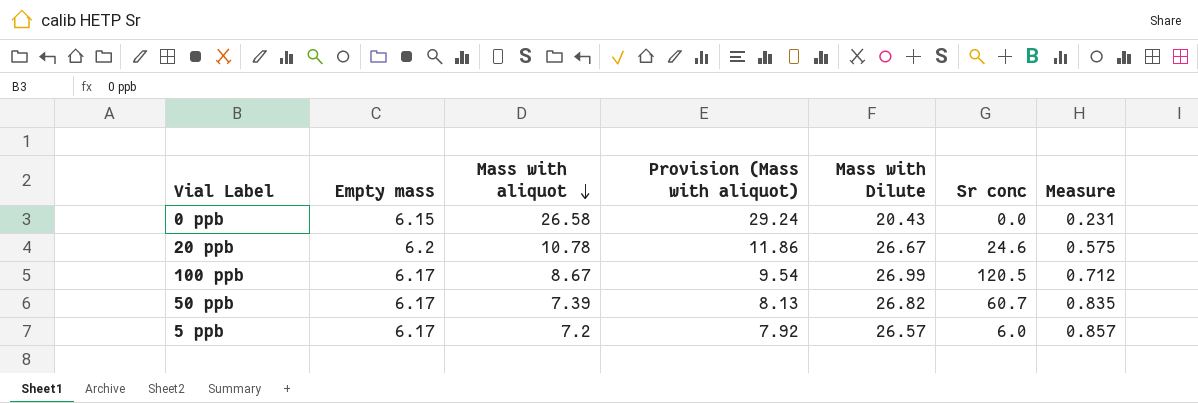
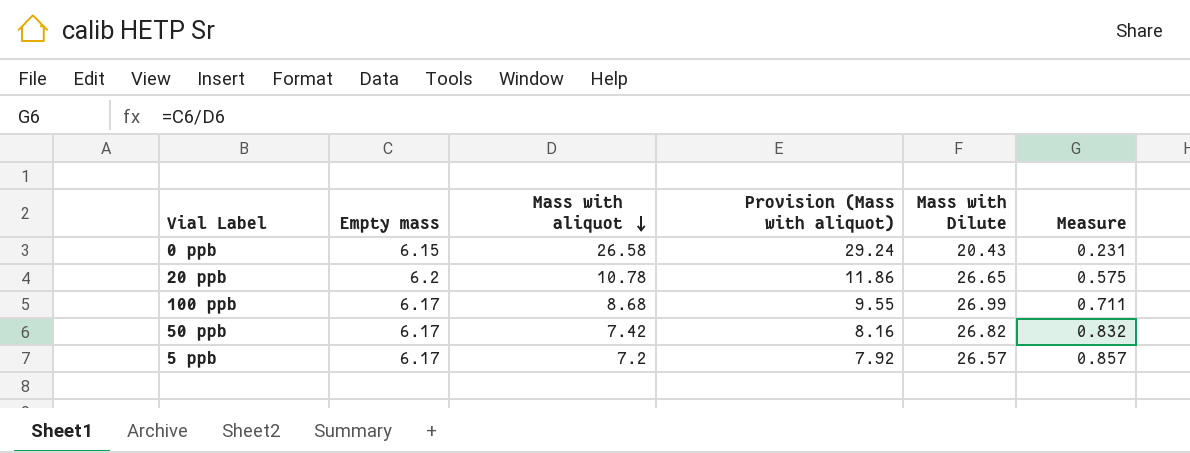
column Sr conc | position: 6 -> none
20 ppb | Mass with Dilute: 26.67 -> 26.65
100 ppb | Mass with aliquot: 8.67 -> 8.68
100 ppb | Provision (Mass with aliquot): 9.54 -> 9.55
100 ppb | Measure: 0.712 -> 0.711
50 ppb | Mass with aliquot: 7.39 -> 7.42
50 ppb | Provision (Mass with aliquot): 8.13 -> 8.16
50 ppb | Measure: 0.835 -> 0.832

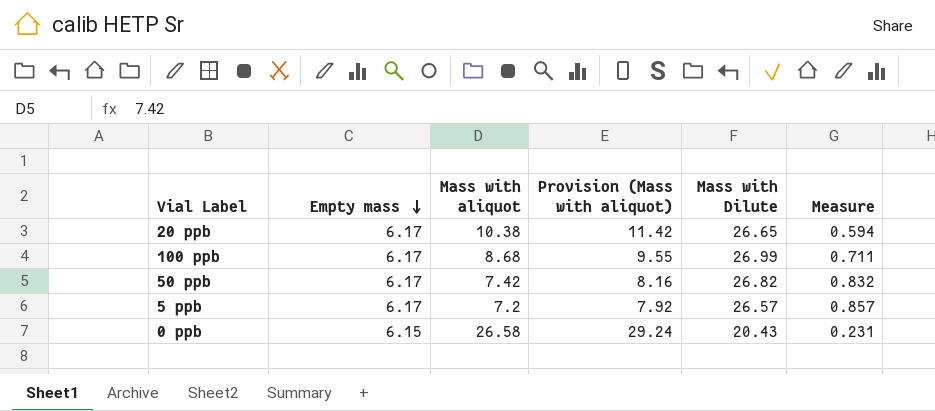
row order: Mass with aliquot descending -> Empty mass descending
20 ppb | Empty mass: 6.2 -> 6.17
20 ppb | Mass with aliquot: 10.78 -> 10.38
20 ppb | Provision (Mass with aliquot): 11.86 -> 11.42
20 ppb | Measure: 0.575 -> 0.594

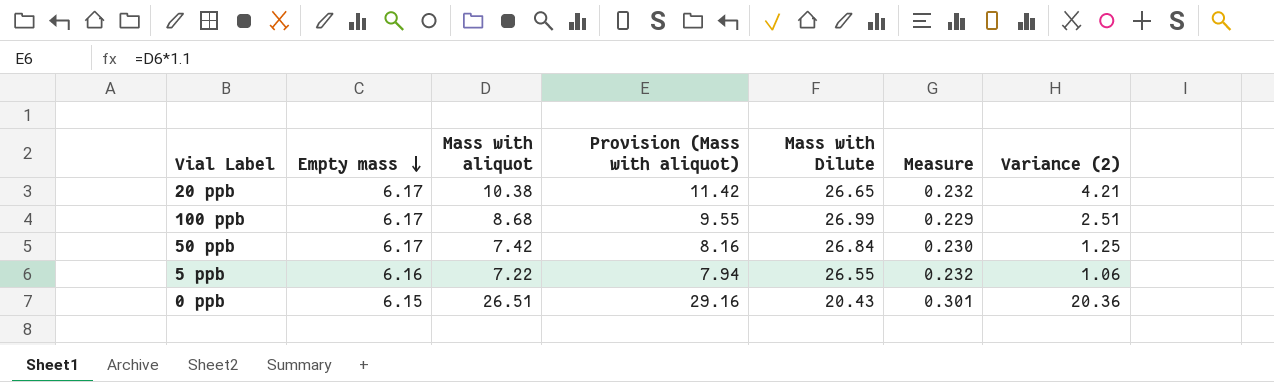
column Measure | formula: [Empty mass] / [Mass with aliquot] -> [Empty mass] / [Mass with Dilute]
column Variance (2) | formula: none -> [Mass with aliquot] - [Empty mass]
50 ppb | Mass with Dilute: 26.82 -> 26.84
5 ppb | Empty mass: 6.17 -> 6.16
5 ppb | Mass with aliquot: 7.2 -> 7.22
5 ppb | Provision (Mass with aliquot): 7.92 -> 7.94
5 ppb | Mass with Dilute: 26.57 -> 26.55
0 ppb | Mass with aliquot: 26.58 -> 26.51
0 ppb | Provision (Mass with aliquot): 29.24 -> 29.16

